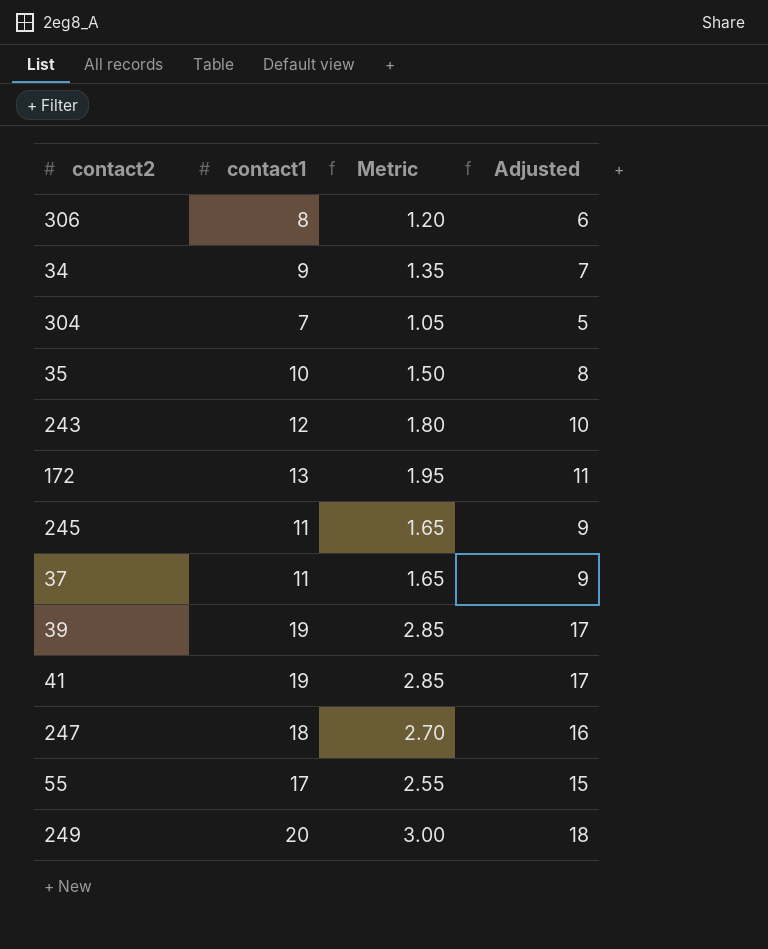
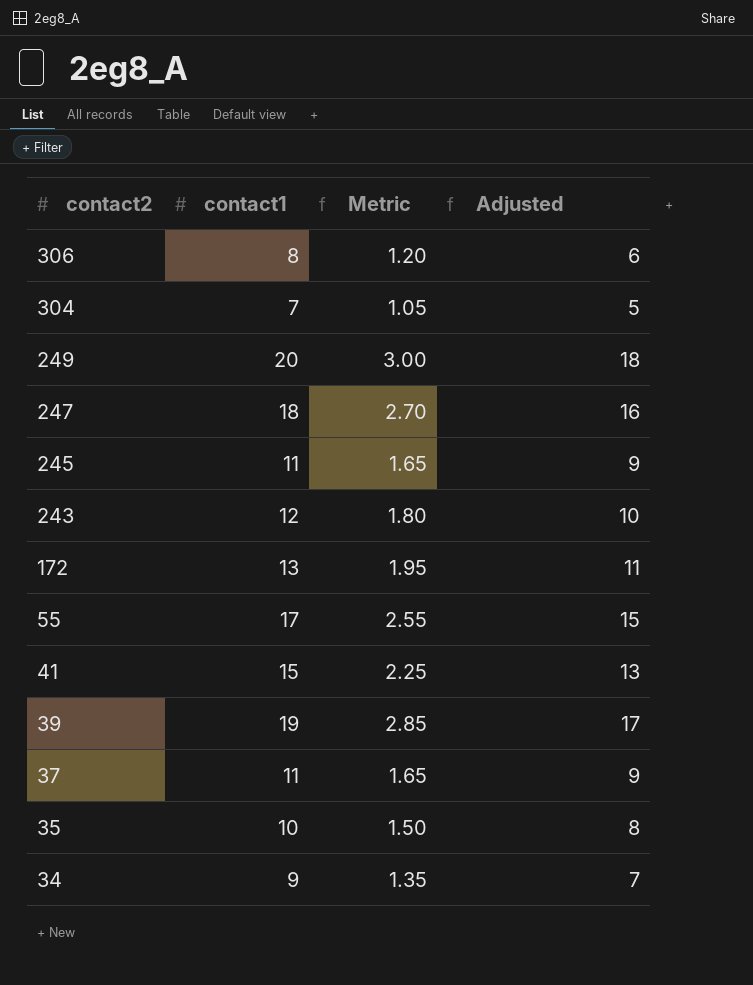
row order: none -> contact2 descending
41 | contact1: 19 -> 15
41 | Metric: 2.85 -> 2.25
41 | Adjusted: 17 -> 13

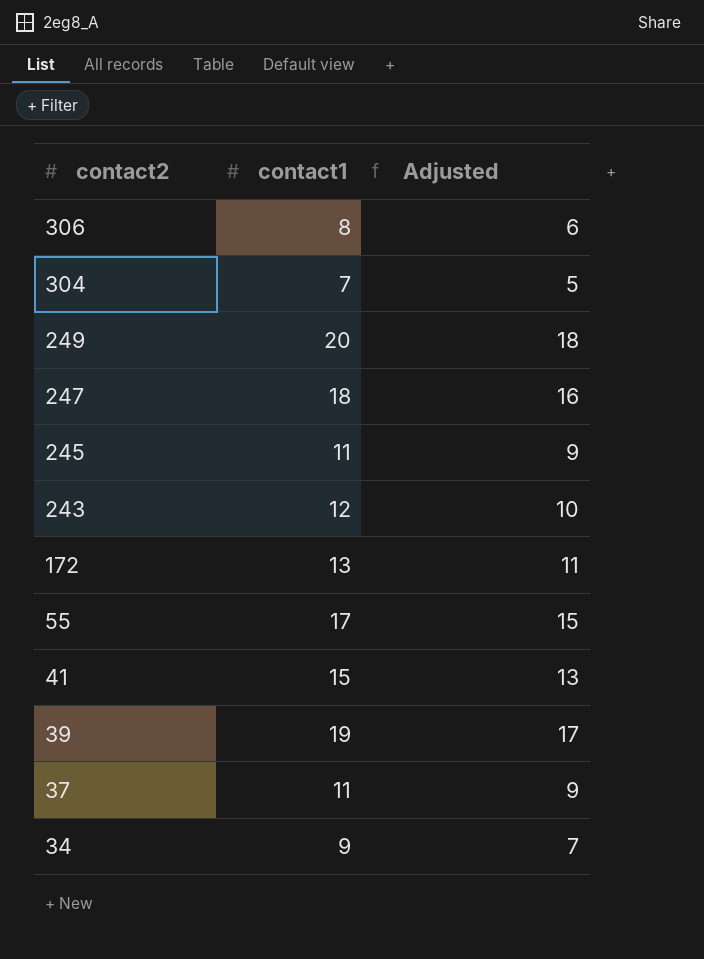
column Metric | formula: [contact1] * 0.15 -> none
row 35: 10 | 1.50 | 8 -> none

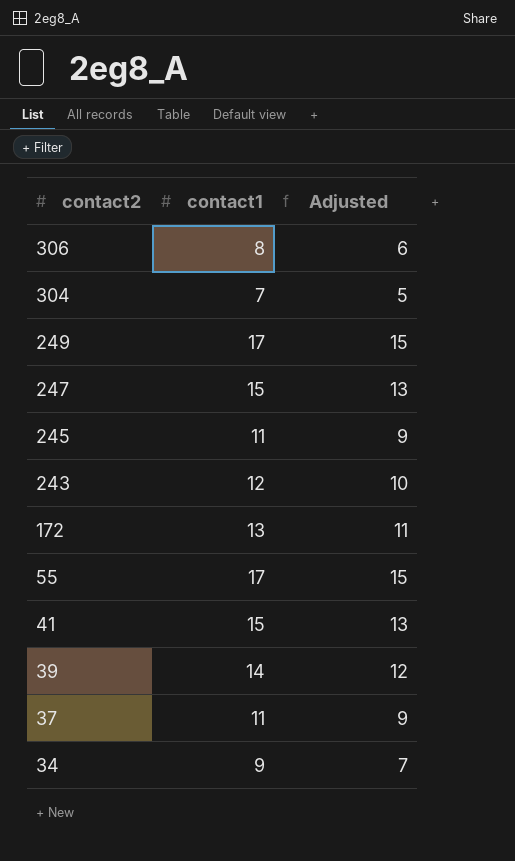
249 | contact1: 20 -> 17
249 | Adjusted: 18 -> 15
247 | contact1: 18 -> 15
247 | Adjusted: 16 -> 13
39 | contact1: 19 -> 14
39 | Adjusted: 17 -> 12

